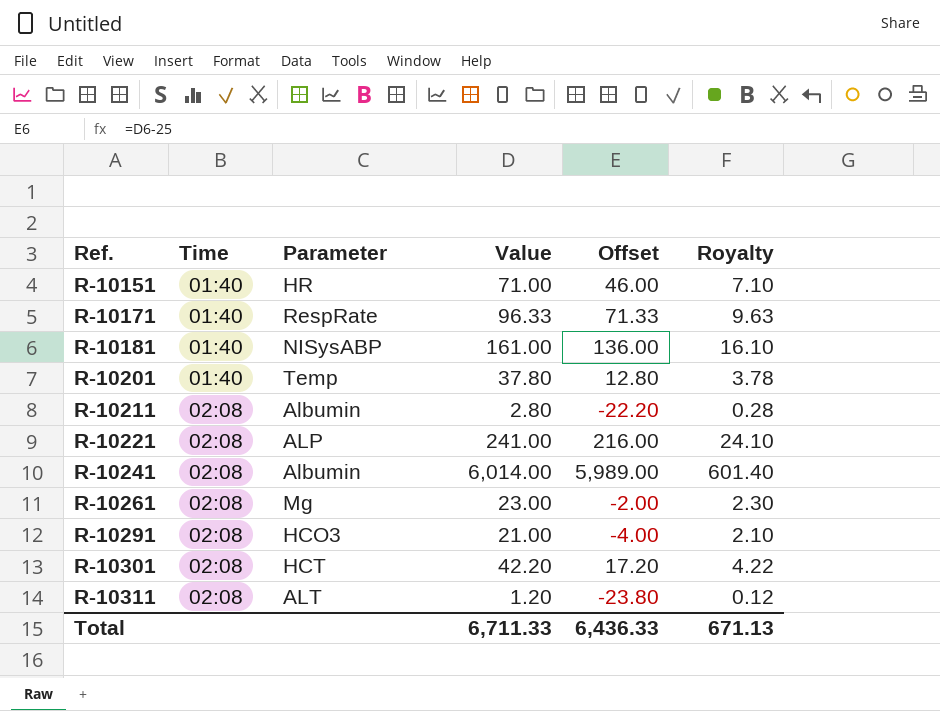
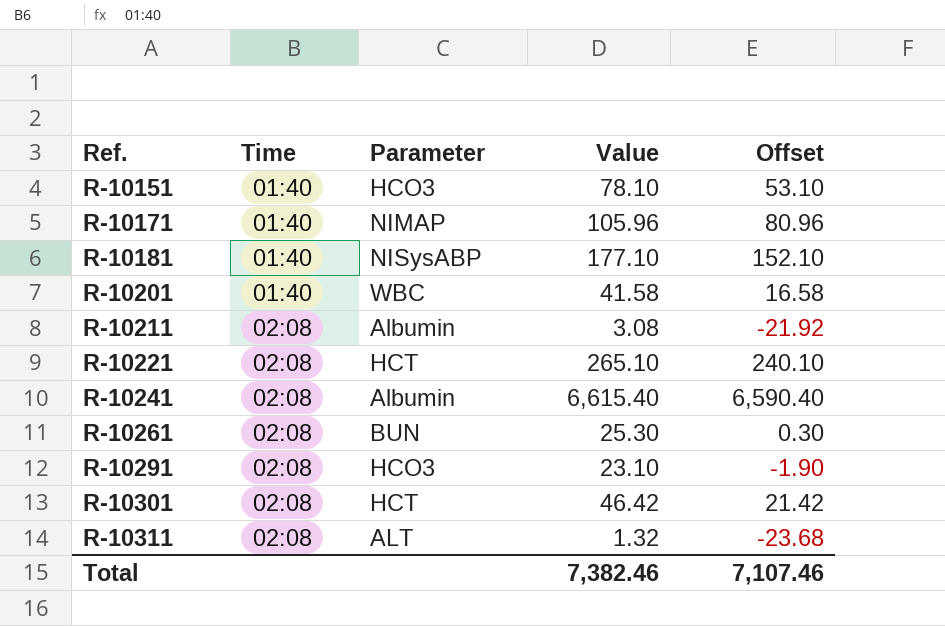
column Royalty | formula: [Value] * 0.1 -> none
R-10151 | Parameter: HR -> HCO3
R-10151 | Value: 71.00 -> 78.10
R-10151 | Offset: 46.00 -> 53.10
R-10171 | Parameter: RespRate -> NIMAP
R-10171 | Value: 96.33 -> 105.96
R-10171 | Offset: 71.33 -> 80.96
R-10181 | Value: 161.00 -> 177.10
R-10181 | Offset: 136.00 -> 152.10
R-10201 | Parameter: Temp -> WBC
R-10201 | Value: 37.80 -> 41.58
R-10201 | Offset: 12.80 -> 16.58
R-10211 | Value: 2.80 -> 3.08
R-10211 | Offset: -22.20 -> -21.92
R-10221 | Parameter: ALP -> HCT
R-10221 | Value: 241.00 -> 265.10
R-10221 | Offset: 216.00 -> 240.10
R-10241 | Value: 6,014.00 -> 6,615.40
R-10241 | Offset: 5,989.00 -> 6,590.40
R-10261 | Parameter: Mg -> BUN
R-10261 | Value: 23.00 -> 25.30
R-10261 | Offset: -2.00 -> 0.30
R-10291 | Value: 21.00 -> 23.10
R-10291 | Offset: -4.00 -> -1.90
R-10301 | Value: 42.20 -> 46.42
R-10301 | Offset: 17.20 -> 21.42
R-10311 | Value: 1.20 -> 1.32
R-10311 | Offset: -23.80 -> -23.68
Total | Value: 6,711.33 -> 7,382.46
Total | Offset: 6,436.33 -> 7,107.46

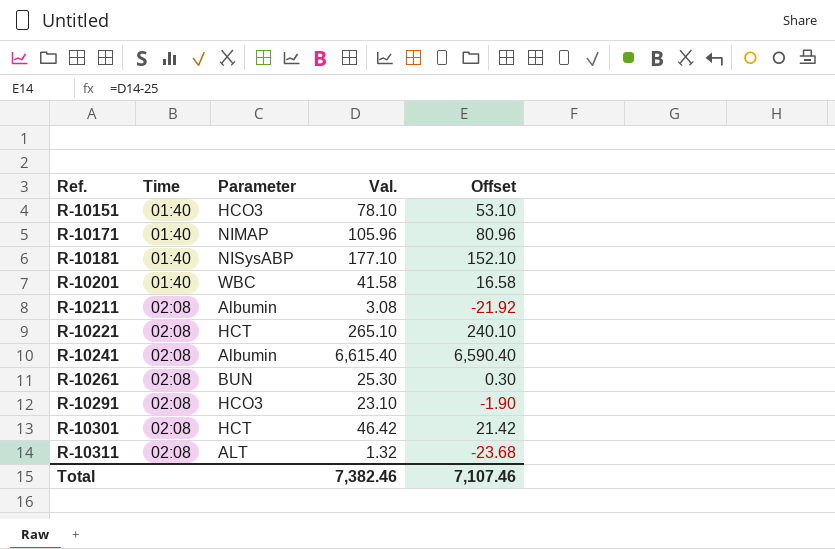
column name: Value -> Val.

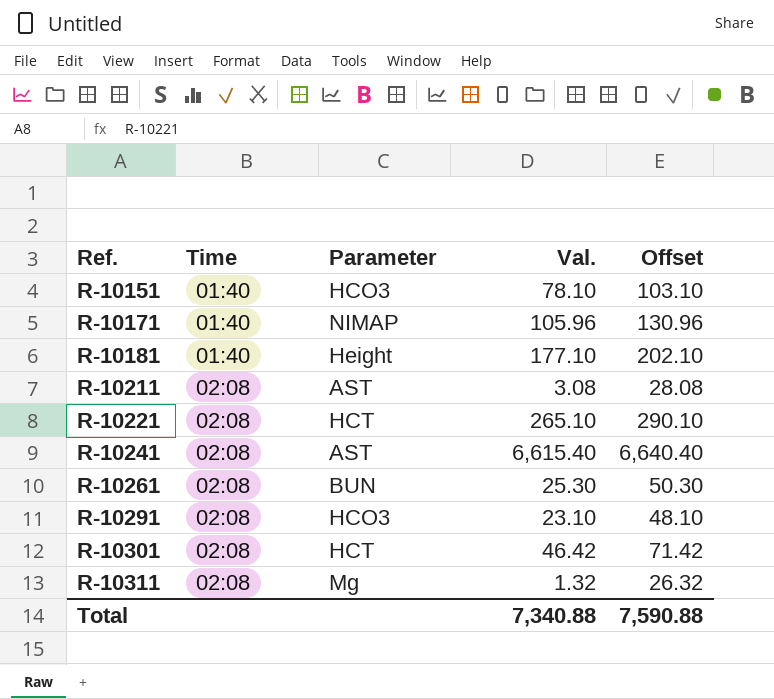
column Offset | formula: [Val.] - 25 -> [Val.] + 25
row R-10201: 01:40 | WBC | 41.58 | 16.58 -> none
R-10181 | Parameter: NISysABP -> Height
R-10211 | Parameter: Albumin -> AST
R-10241 | Parameter: Albumin -> AST
R-10311 | Parameter: ALT -> Mg
Total | Val.: 7,382.46 -> 7,340.88
Total | Offset: 7,107.46 -> 7,590.88

